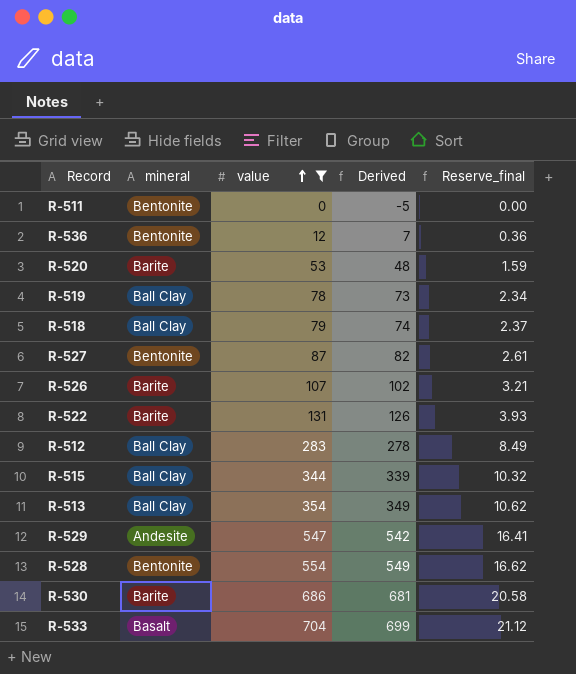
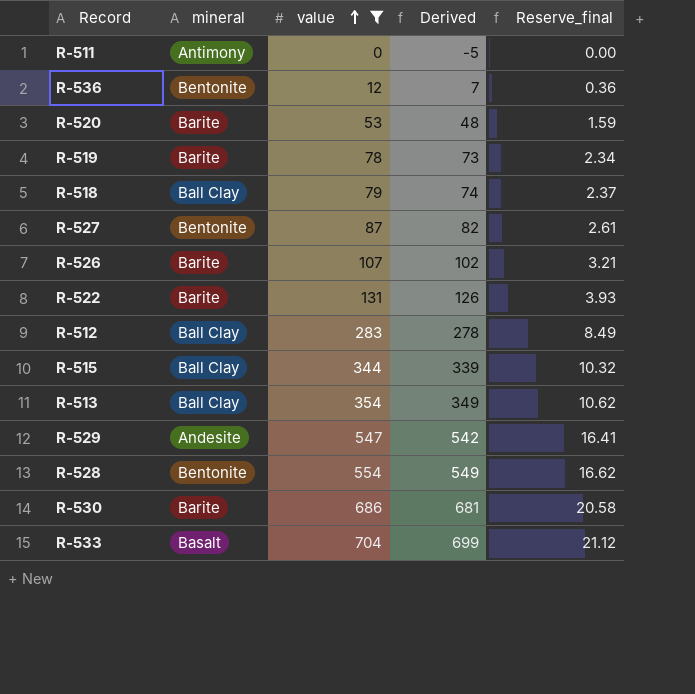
R-511 | mineral: Bentonite -> Antimony
R-519 | mineral: Ball Clay -> Barite

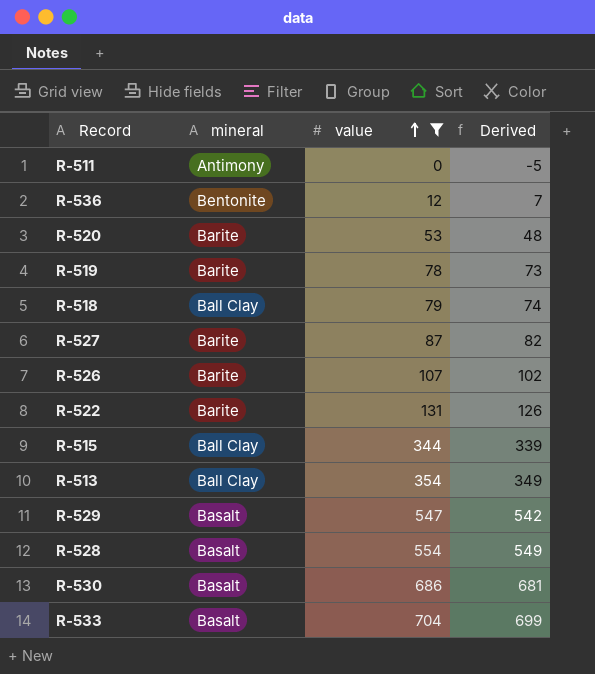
column Reserve_final | formula: [value] * 0.03 -> none
row R-512: Ball Clay | 283 | 278 | 8.49 -> none
R-527 | mineral: Bentonite -> Barite
R-529 | mineral: Andesite -> Basalt
R-528 | mineral: Bentonite -> Basalt
R-530 | mineral: Barite -> Basalt

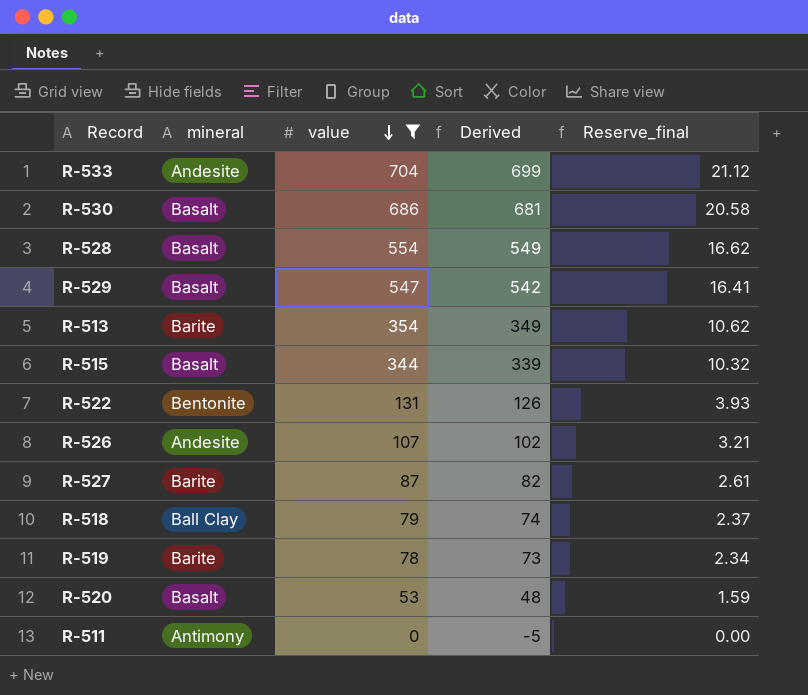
row order: value ascending -> value descending
column Reserve_final | formula: none -> [value] * 0.03
row R-536: Bentonite | 12 | 7 -> none
R-533 | mineral: Basalt -> Andesite
R-513 | mineral: Ball Clay -> Barite
R-515 | mineral: Ball Clay -> Basalt
R-522 | mineral: Barite -> Bentonite
R-526 | mineral: Barite -> Andesite
R-520 | mineral: Barite -> Basalt

